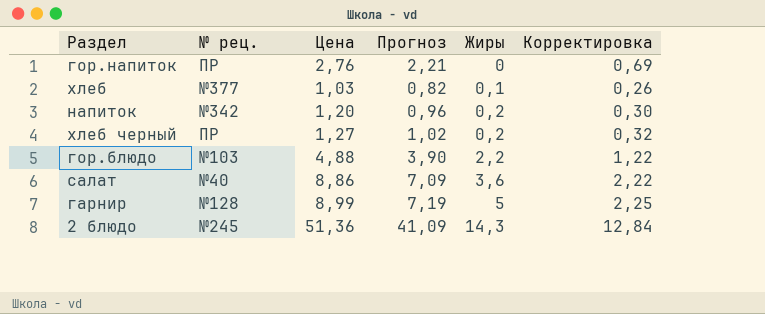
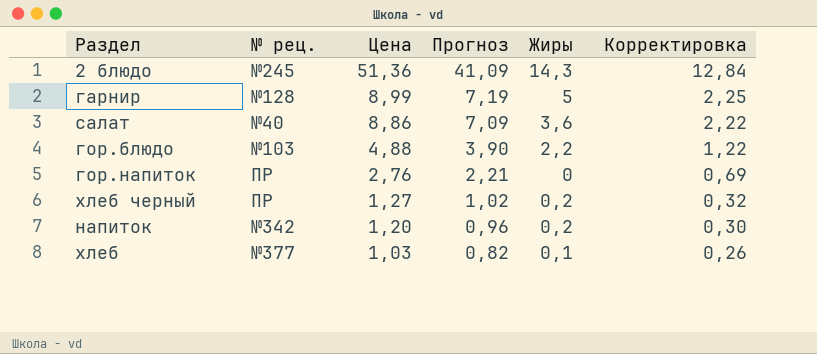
row order: Жиры ascending -> Цена descending

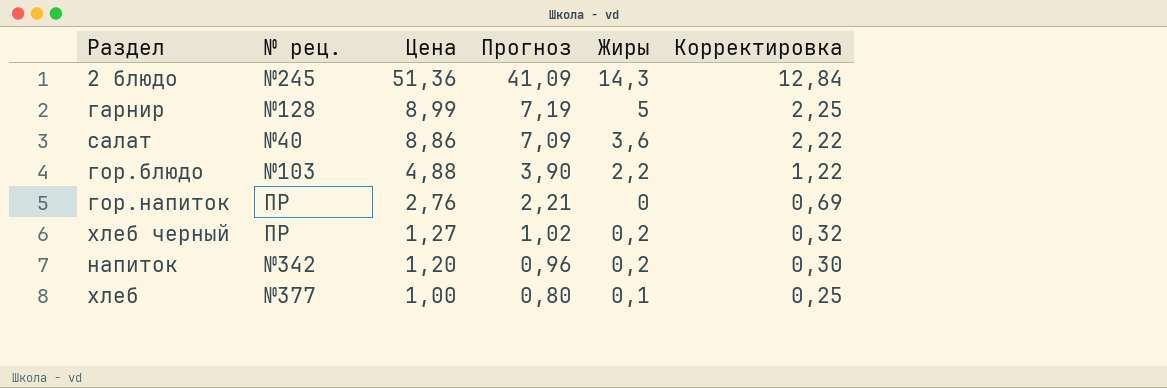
хлеб | Цена: 1,03 -> 1,00
хлеб | Прогноз: 0,82 -> 0,80
хлеб | Корректировка: 0,26 -> 0,25

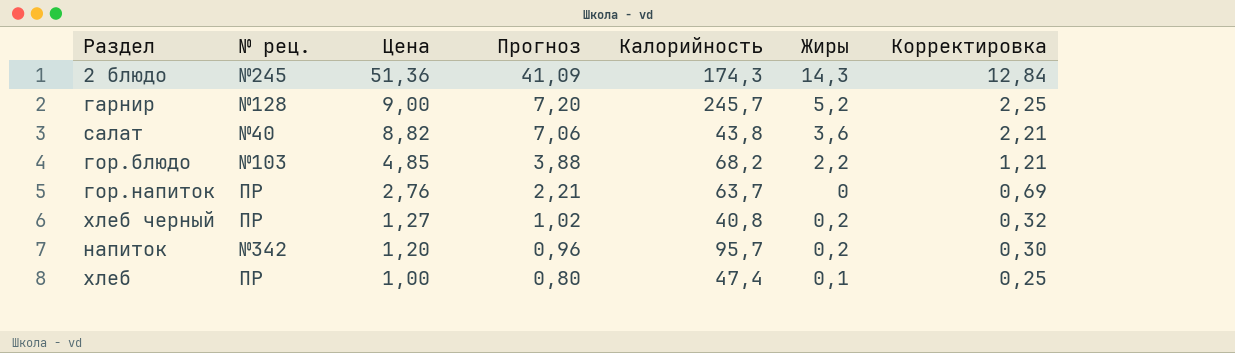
column Калорийность | position: none -> 5
гарнир | Цена: 8,99 -> 9,00
гарнир | Прогноз: 7,19 -> 7,20
гарнир | Жиры: 5 -> 5,2
салат | Цена: 8,86 -> 8,82
салат | Прогноз: 7,09 -> 7,06
салат | Корректировка: 2,22 -> 2,21
гор.блюдо | Цена: 4,88 -> 4,85
гор.блюдо | Прогноз: 3,90 -> 3,88
гор.блюдо | Корректировка: 1,22 -> 1,21
хлеб | № рец.: №377 -> ПР

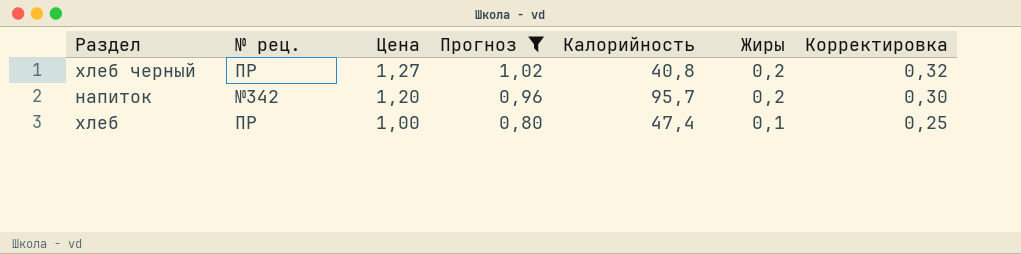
filter: none -> Прогноз <= 1,02

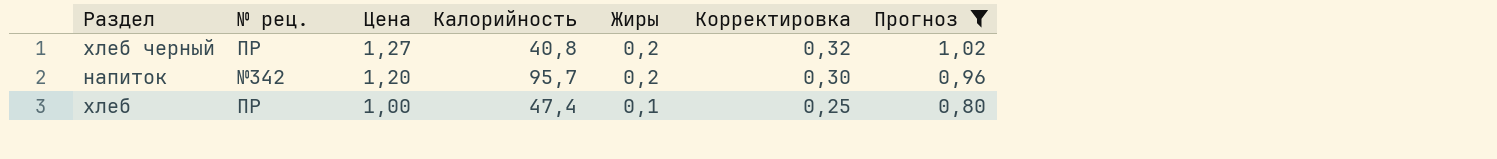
column Прогноз | position: 4 -> 7

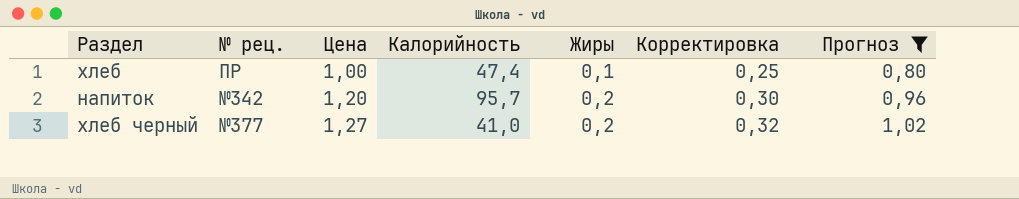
row order: Цена descending -> Цена ascending
хлеб черный | № рец.: ПР -> №377
хлеб черный | Калорийность: 40,8 -> 41,0

